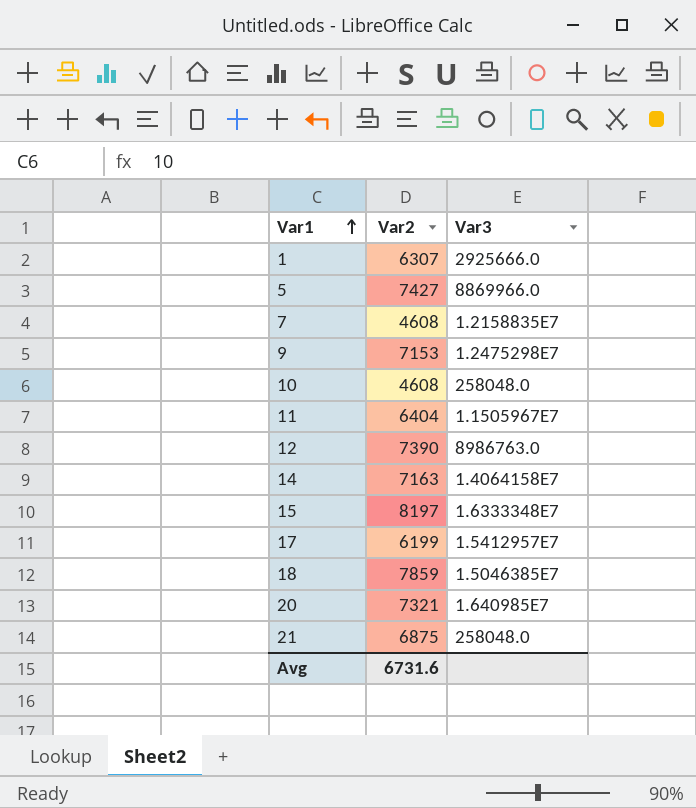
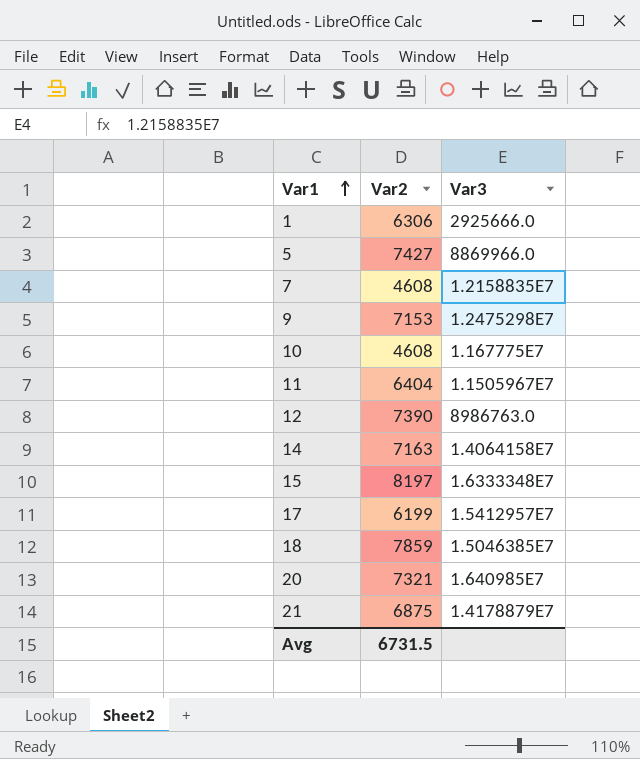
1 | Var2: 6307 -> 6306
10 | Var3: 258048.0 -> 1.167775E7
21 | Var3: 258048.0 -> 1.4178879E7
Avg | Var2: 6731.6 -> 6731.5

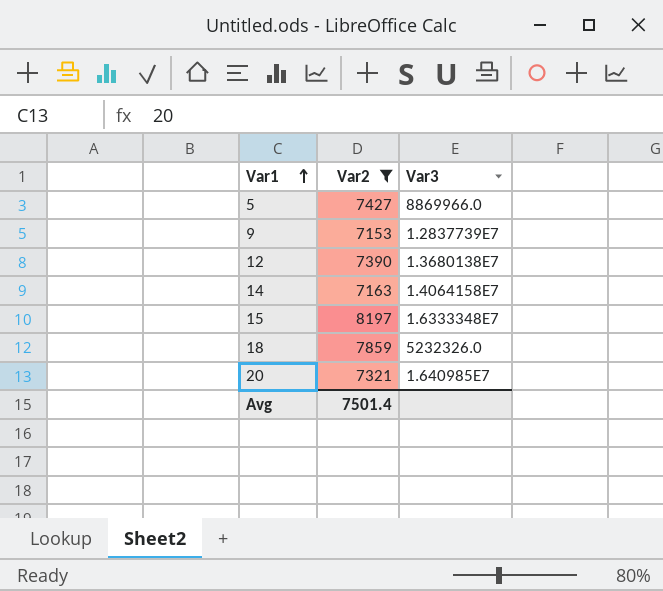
filter: none -> Var2 >= 7153
9 | Var3: 1.2475298E7 -> 1.2837739E7
12 | Var3: 8986763.0 -> 1.3680138E7
18 | Var3: 1.5046385E7 -> 5232326.0
Avg | Var2: 6731.5 -> 7501.4

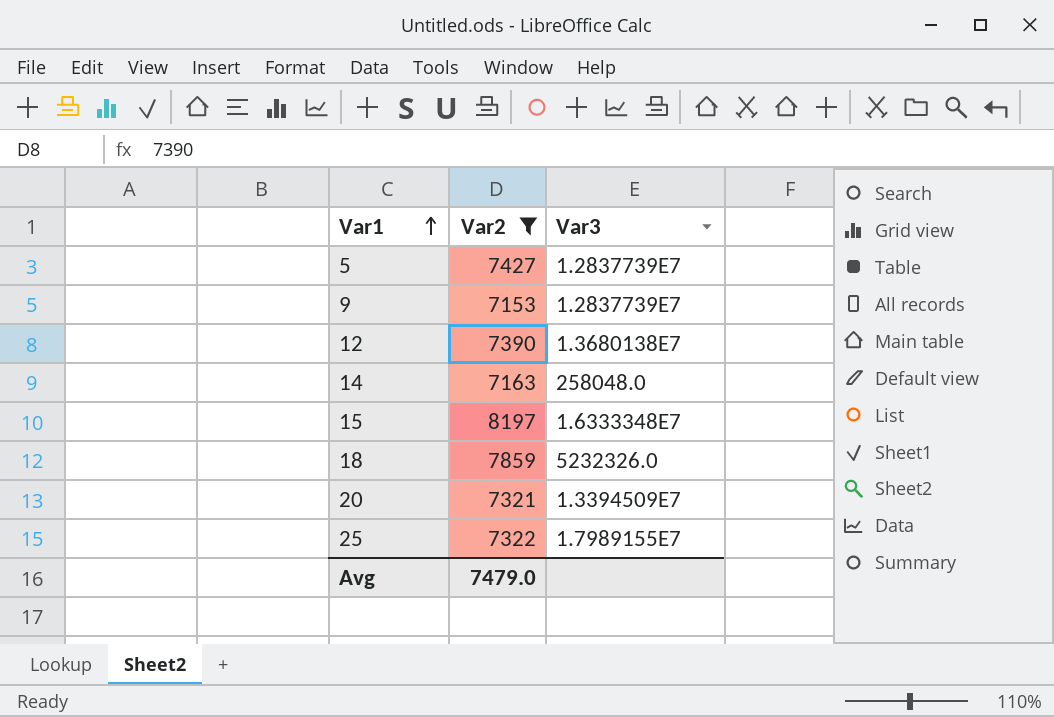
5 | Var3: 8869966.0 -> 1.2837739E7
14 | Var3: 1.4064158E7 -> 258048.0
20 | Var3: 1.640985E7 -> 1.3394509E7
row 25: none -> 7322 | 1.7989155E7
Avg | Var2: 7501.4 -> 7479.0

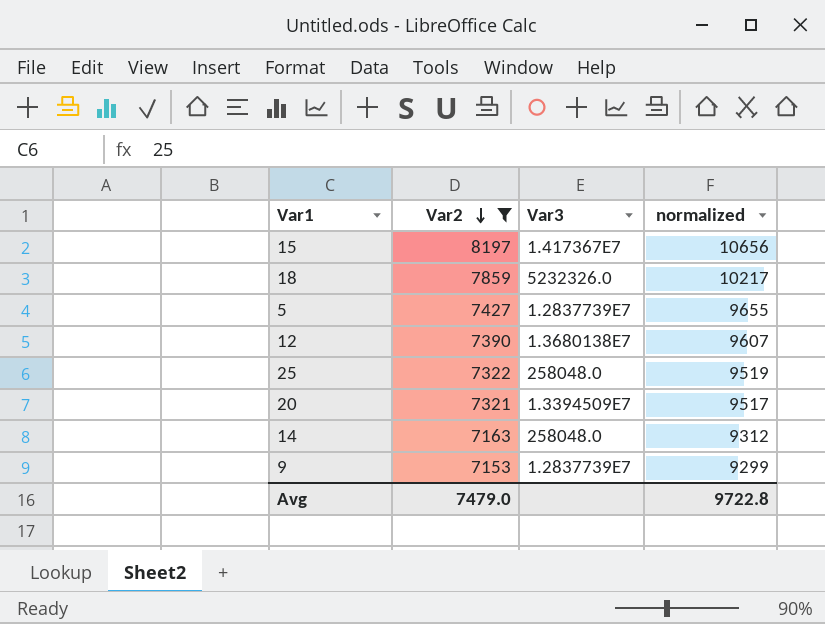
row order: Var1 ascending -> Var2 descending
column normalized | formula: none -> [Var2] * 1.3
15 | Var3: 1.6333348E7 -> 1.417367E7
25 | Var3: 1.7989155E7 -> 258048.0

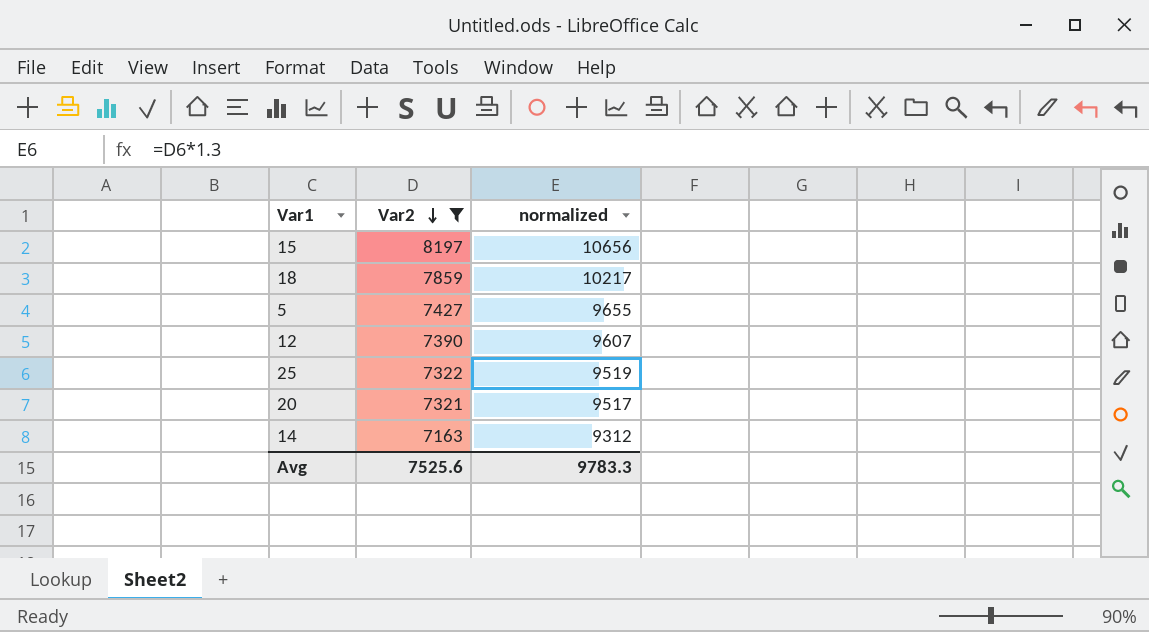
column Var3 | position: 3 -> none
row 9: 7153 | 1.2837739E7 | 9299 -> none
Avg | Var2: 7479.0 -> 7525.6
Avg | normalized: 9722.8 -> 9783.3

